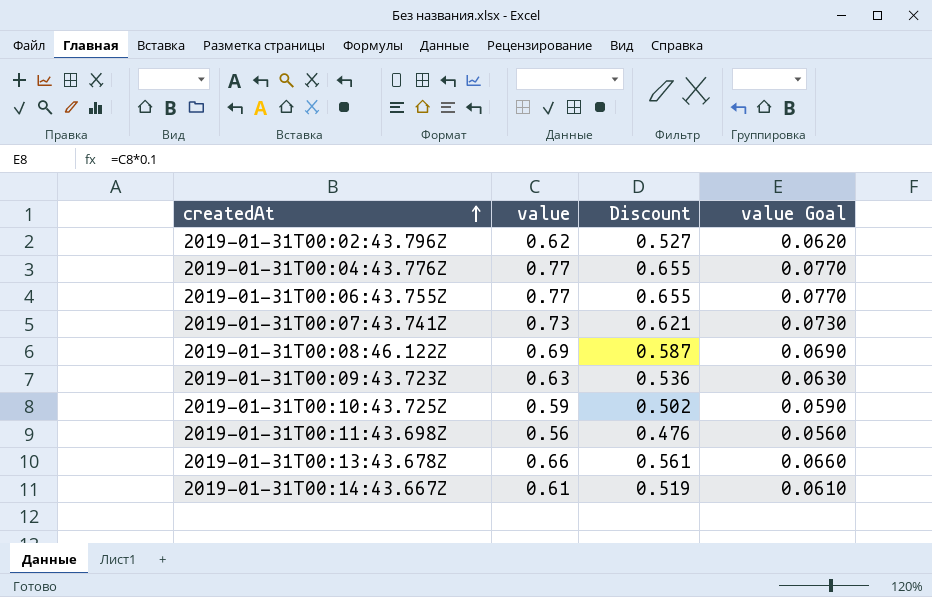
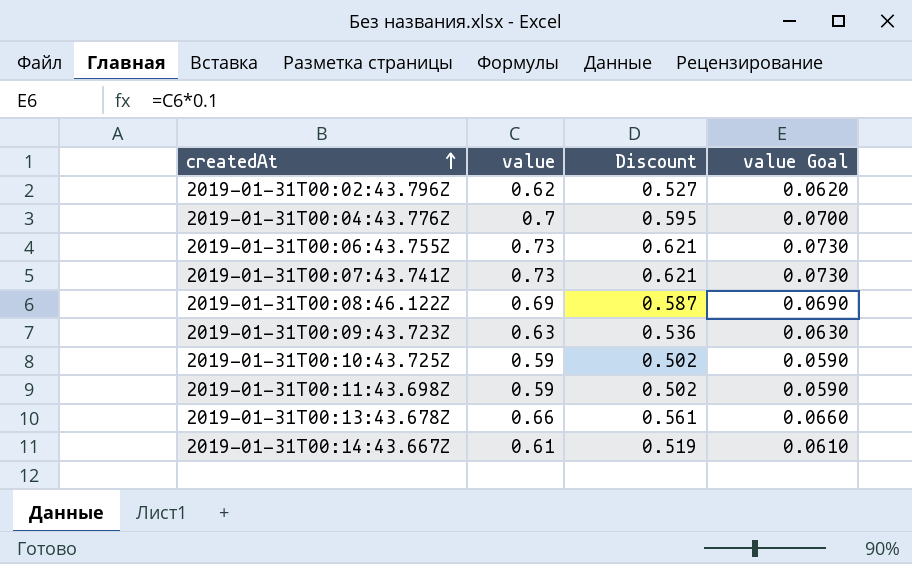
2019-01-31T00:04:43.776Z | value: 0.77 -> 0.7
2019-01-31T00:04:43.776Z | Discount: 0.655 -> 0.595
2019-01-31T00:04:43.776Z | value Goal: 0.0770 -> 0.0700
2019-01-31T00:06:43.755Z | value: 0.77 -> 0.73
2019-01-31T00:06:43.755Z | Discount: 0.655 -> 0.621
2019-01-31T00:06:43.755Z | value Goal: 0.0770 -> 0.0730
2019-01-31T00:11:43.698Z | value: 0.56 -> 0.59
2019-01-31T00:11:43.698Z | Discount: 0.476 -> 0.502
2019-01-31T00:11:43.698Z | value Goal: 0.0560 -> 0.0590

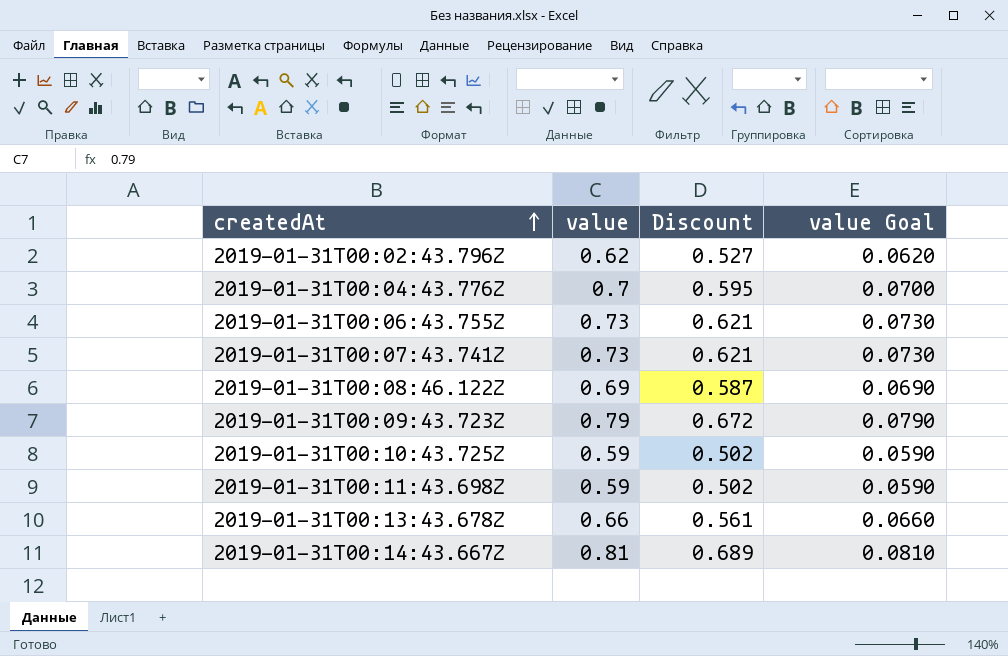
2019-01-31T00:09:43.723Z | value: 0.63 -> 0.79
2019-01-31T00:09:43.723Z | Discount: 0.536 -> 0.672
2019-01-31T00:09:43.723Z | value Goal: 0.0630 -> 0.0790
2019-01-31T00:14:43.667Z | value: 0.61 -> 0.81
2019-01-31T00:14:43.667Z | Discount: 0.519 -> 0.689
2019-01-31T00:14:43.667Z | value Goal: 0.0610 -> 0.0810

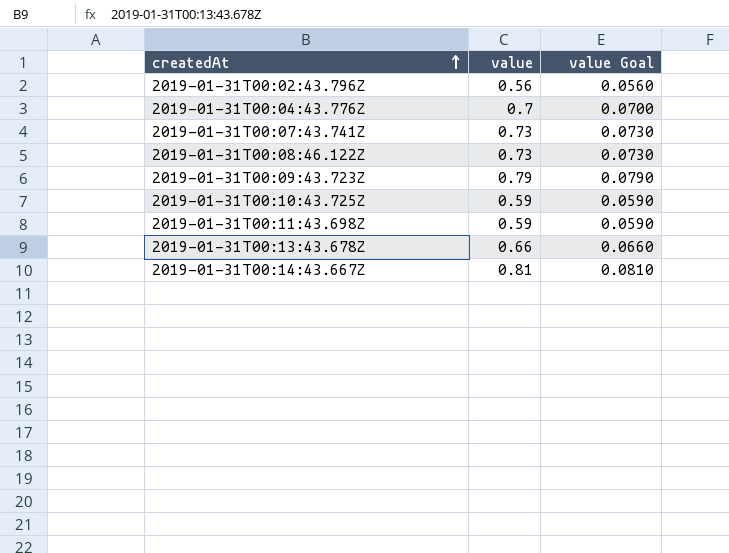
column Discount | formula: [value] * 0.85 -> none
row 2019-01-31T00:06:43.755Z: 0.73 | 0.621 | 0.0730 -> none
2019-01-31T00:02:43.796Z | value: 0.62 -> 0.56
2019-01-31T00:02:43.796Z | value Goal: 0.0620 -> 0.0560
2019-01-31T00:08:46.122Z | value: 0.69 -> 0.73
2019-01-31T00:08:46.122Z | value Goal: 0.0690 -> 0.0730

